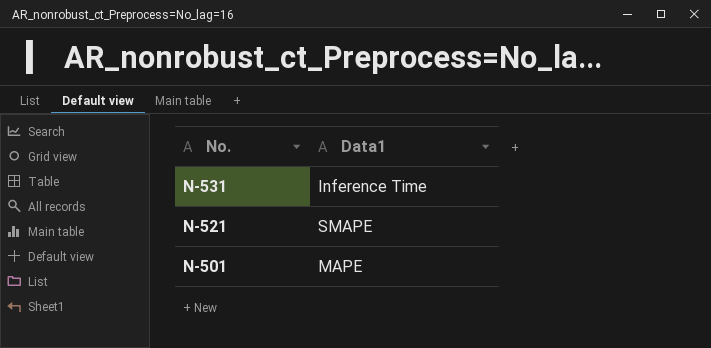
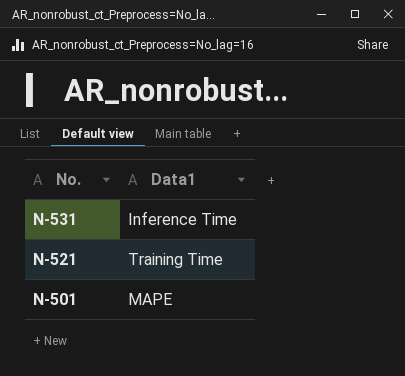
N-521 | Data1: SMAPE -> Training Time

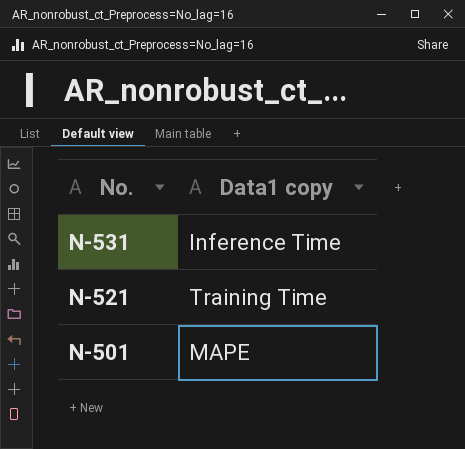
column name: Data1 -> Data1 copy

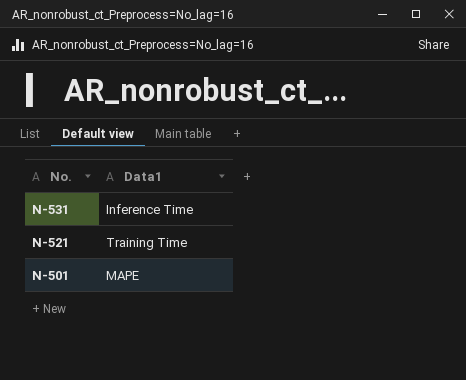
column name: Data1 copy -> Data1

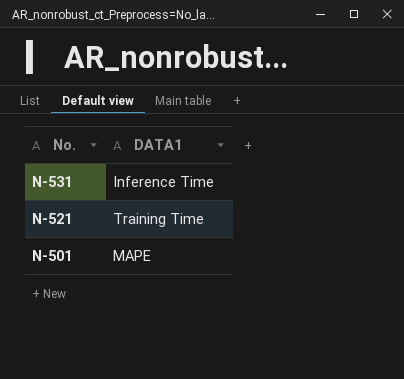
column name: Data1 -> DATA1

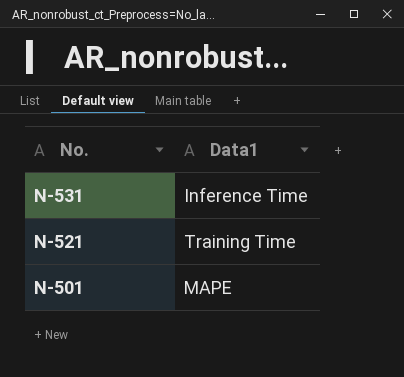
column name: DATA1 -> Data1

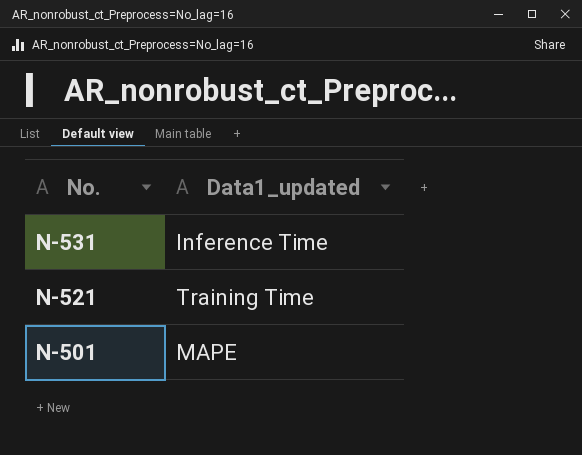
column name: Data1 -> Data1_updated

